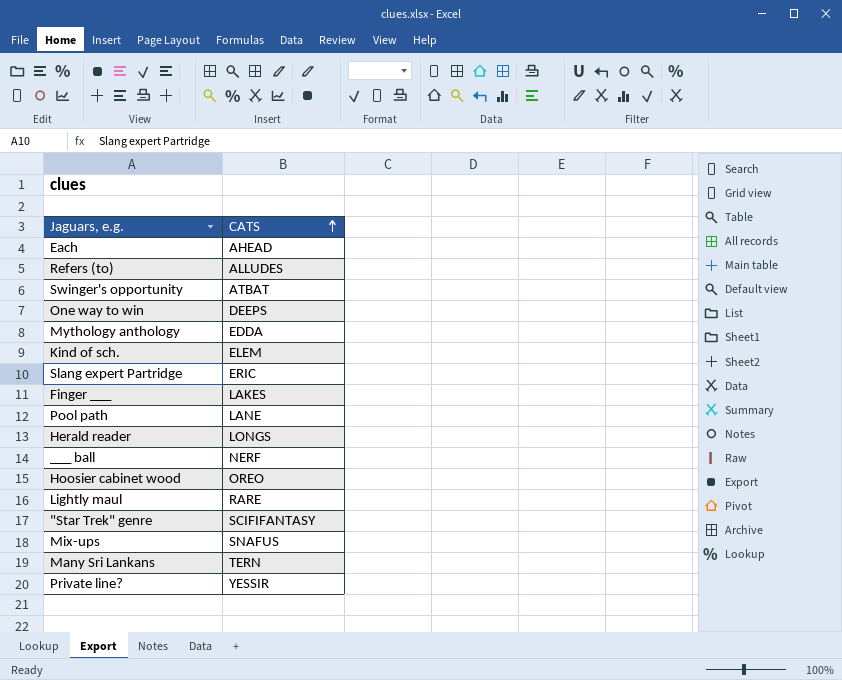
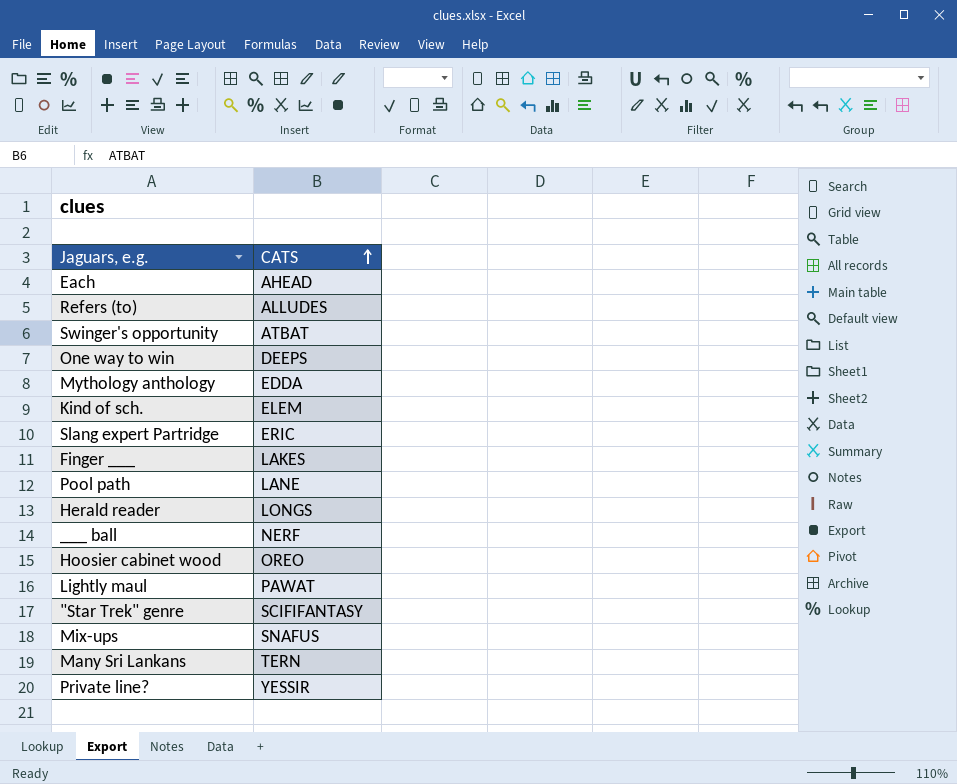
Lightly maul | CATS: RARE -> PAWAT

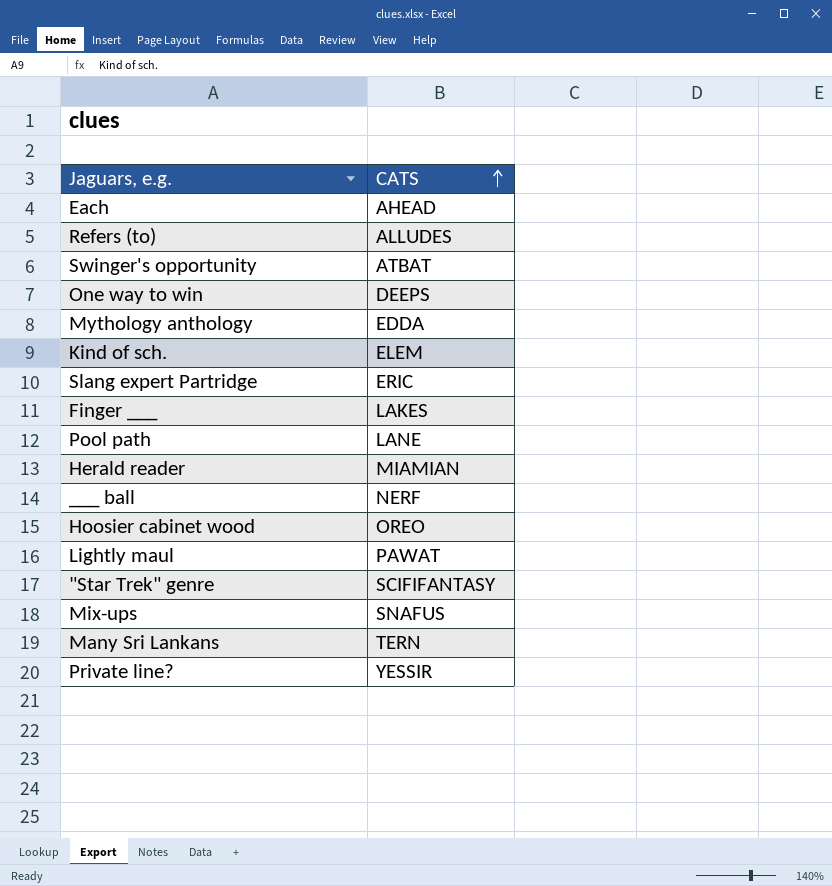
Herald reader | CATS: LONGS -> MIAMIAN

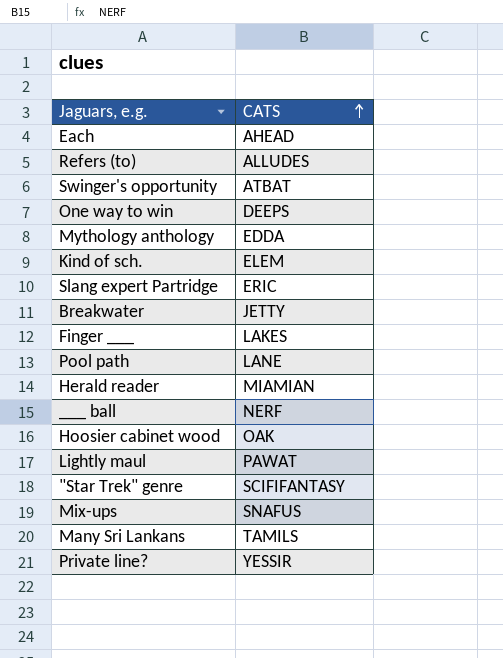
row Breakwater: none -> JETTY
Hoosier cabinet wood | CATS: OREO -> OAK
Many Sri Lankans | CATS: TERN -> TAMILS

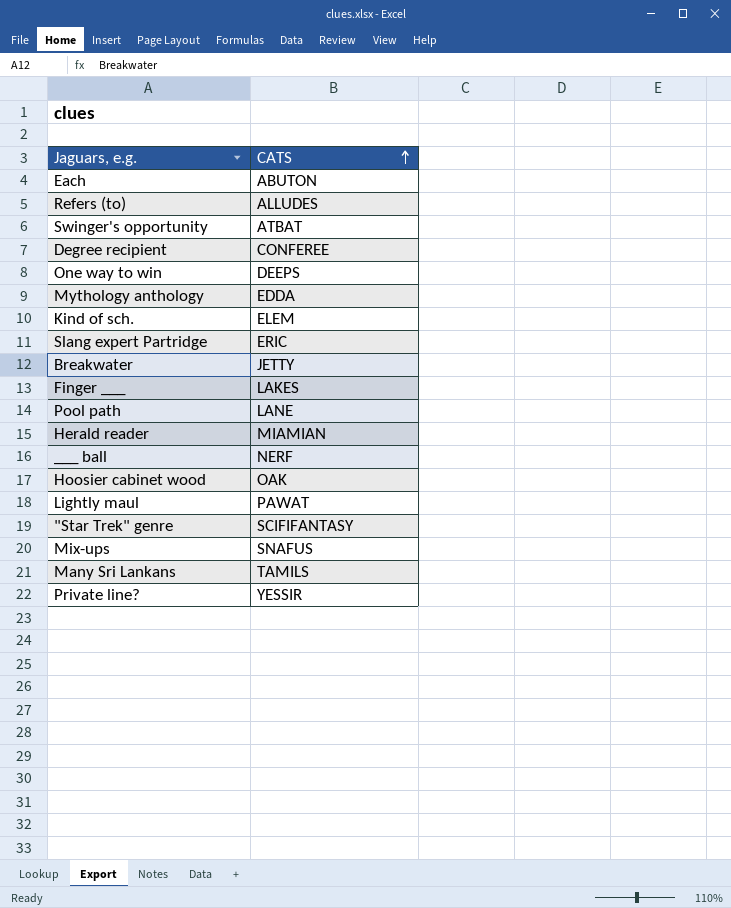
Each | CATS: AHEAD -> ABUTON
row Degree recipient: none -> CONFEREE

